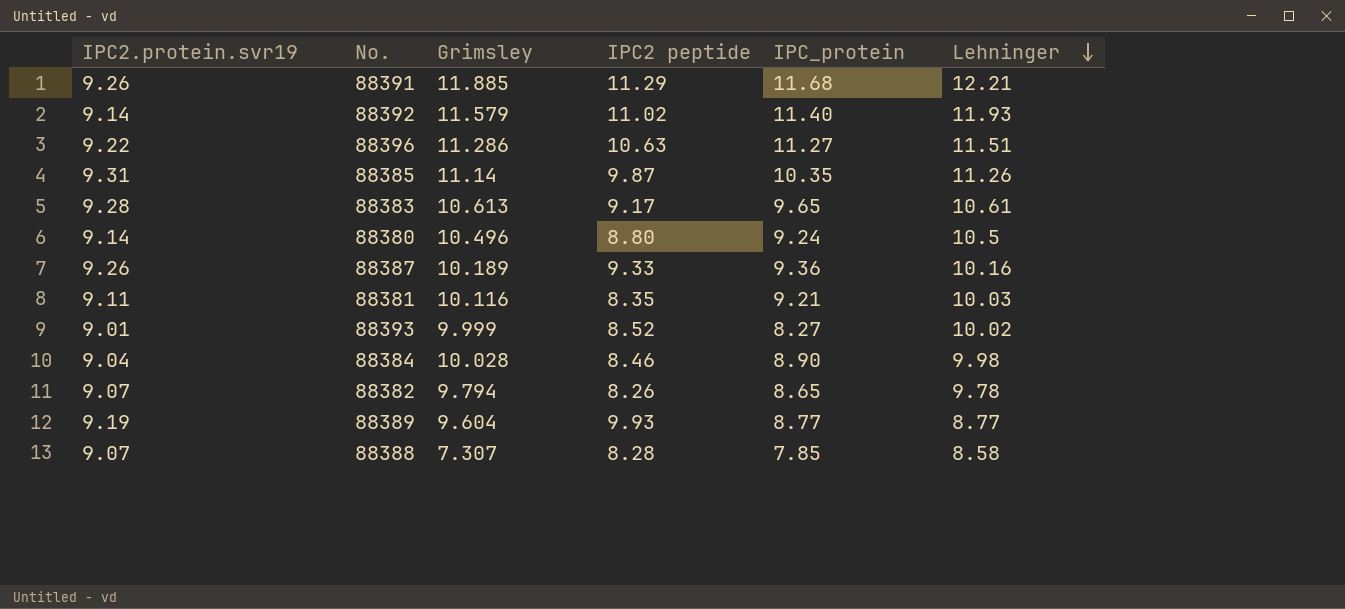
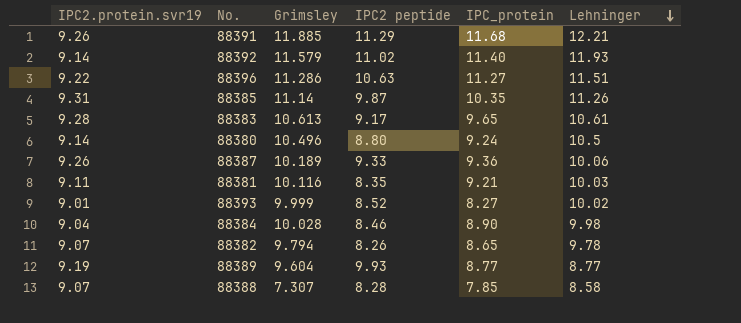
88387 | Lehninger: 10.16 -> 10.06

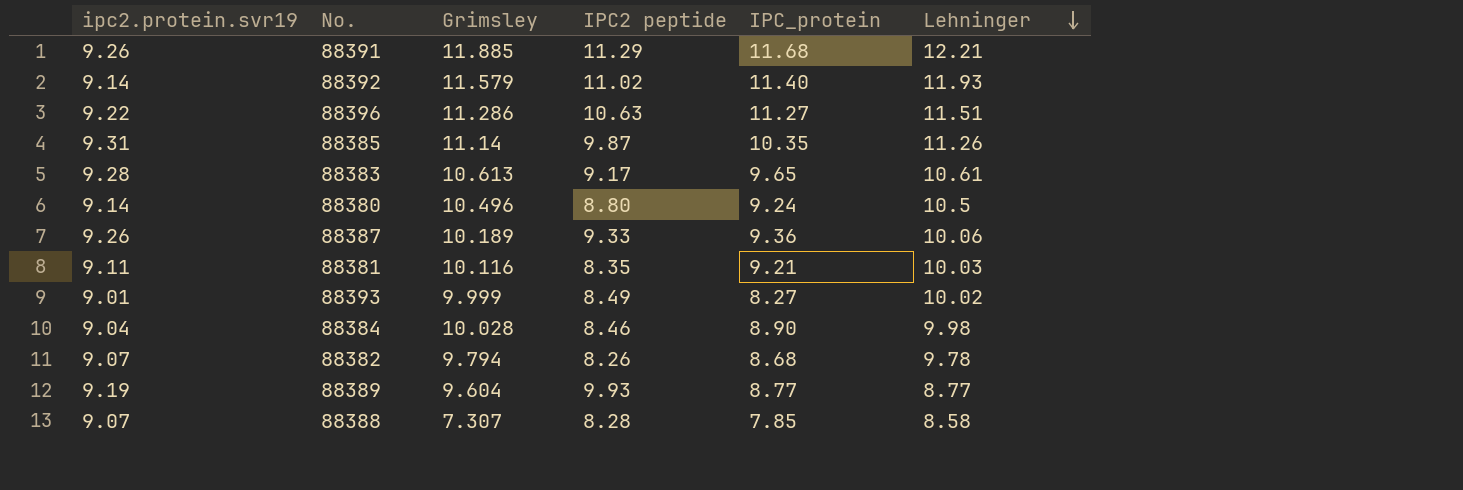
column name: IPC2.protein.svr19 -> ipc2.protein.svr19
88393 | IPC2 peptide: 8.52 -> 8.49
88382 | IPC_protein: 8.65 -> 8.68

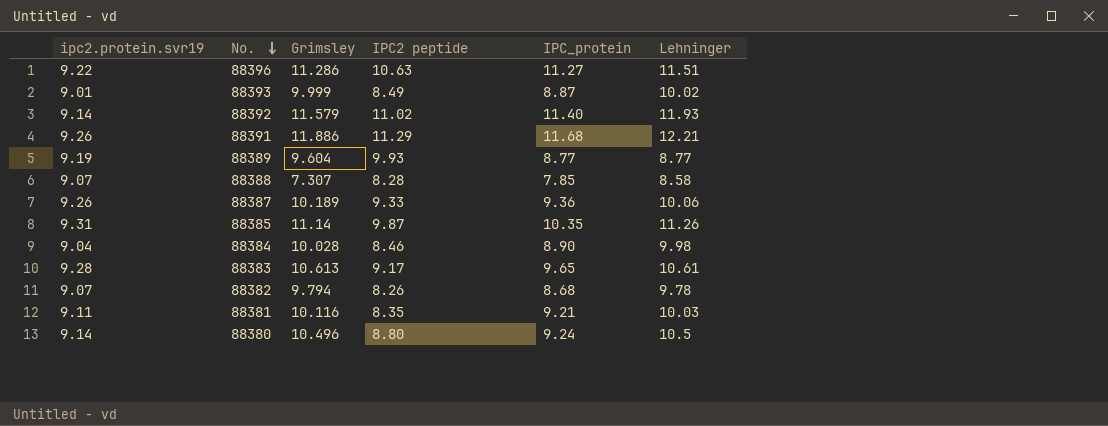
row order: Lehninger descending -> No. descending
88393 | IPC_protein: 8.27 -> 8.87
88391 | Grimsley: 11.885 -> 11.886

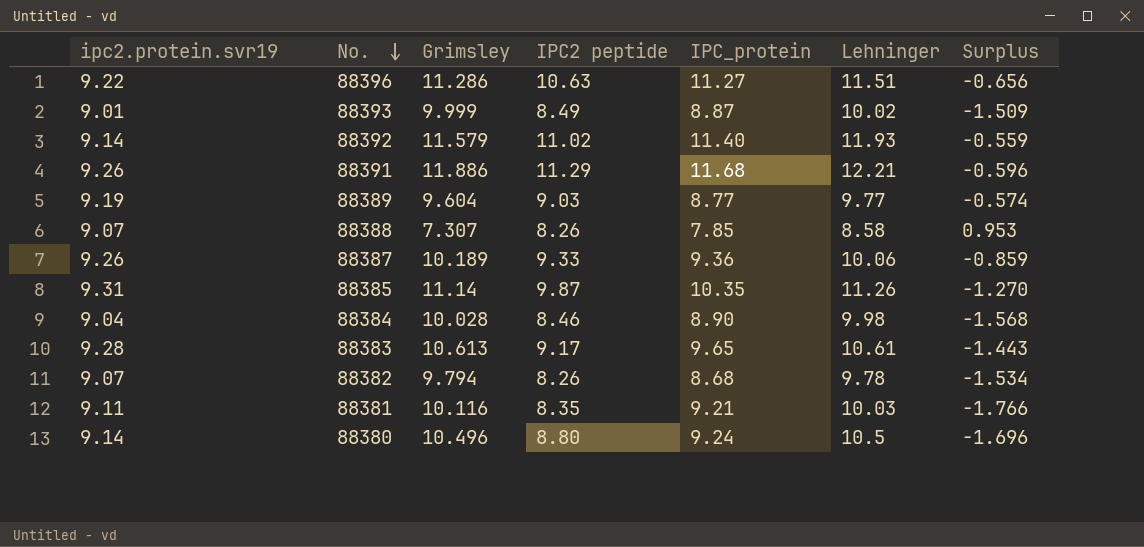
column Surplus | formula: none -> [IPC2 peptide] - [Grimsley]
88389 | IPC2 peptide: 9.93 -> 9.03
88389 | Lehninger: 8.77 -> 9.77
88388 | IPC2 peptide: 8.28 -> 8.26

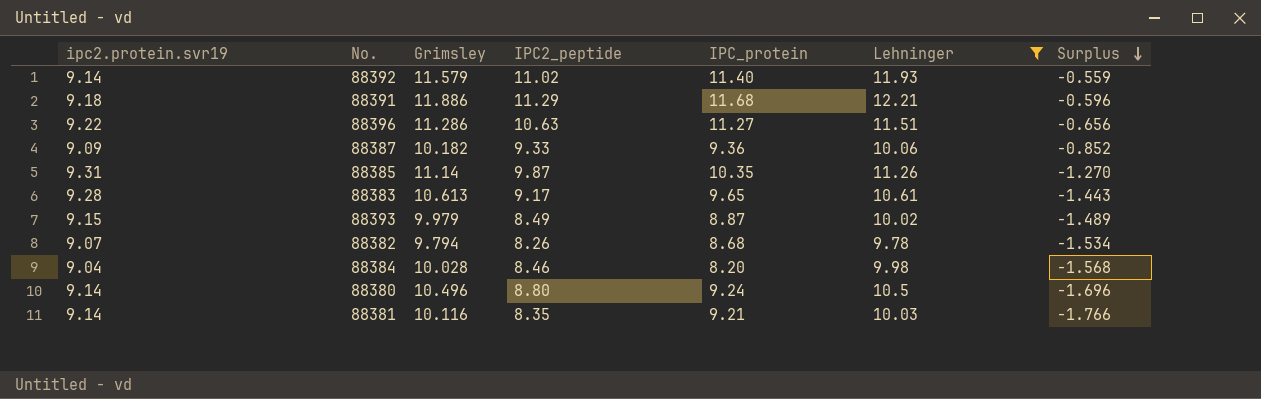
filter: none -> Lehninger >= 9.78
row order: No. descending -> Surplus descending
column name: IPC2 peptide -> IPC2_peptide
88391 | ipc2.protein.svr19: 9.26 -> 9.18
88387 | ipc2.protein.svr19: 9.26 -> 9.09
88387 | Grimsley: 10.189 -> 10.182
88387 | Surplus: -0.859 -> -0.852
88393 | ipc2.protein.svr19: 9.01 -> 9.15
88393 | Grimsley: 9.999 -> 9.979
88393 | Surplus: -1.509 -> -1.489
88384 | IPC_protein: 8.90 -> 8.20
88381 | ipc2.protein.svr19: 9.11 -> 9.14

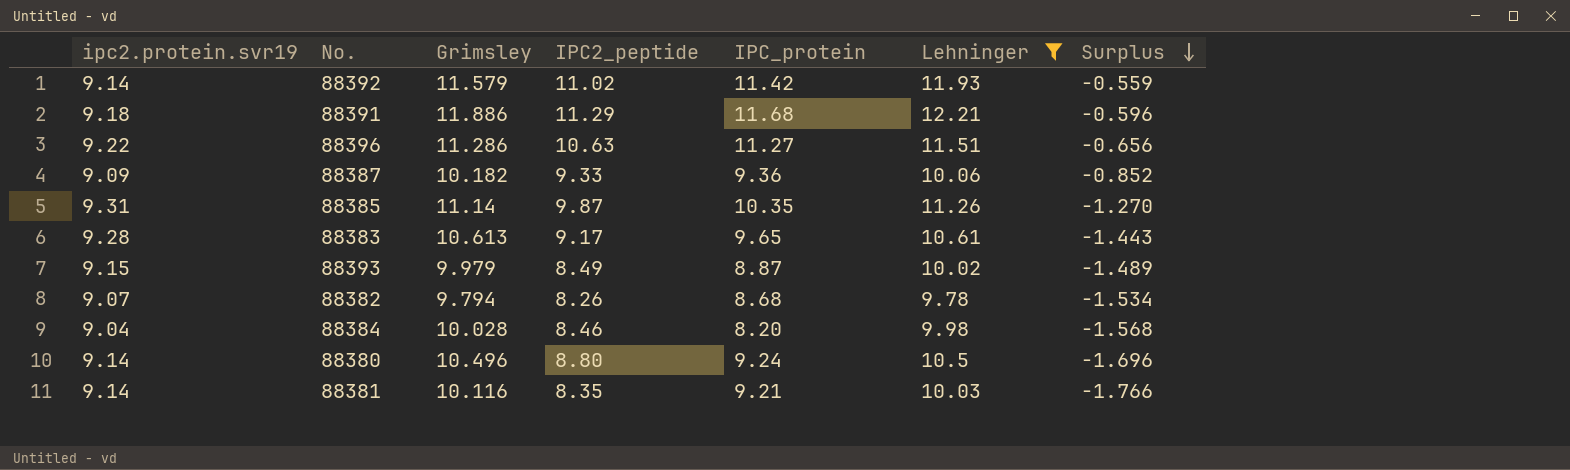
88392 | IPC_protein: 11.40 -> 11.42

